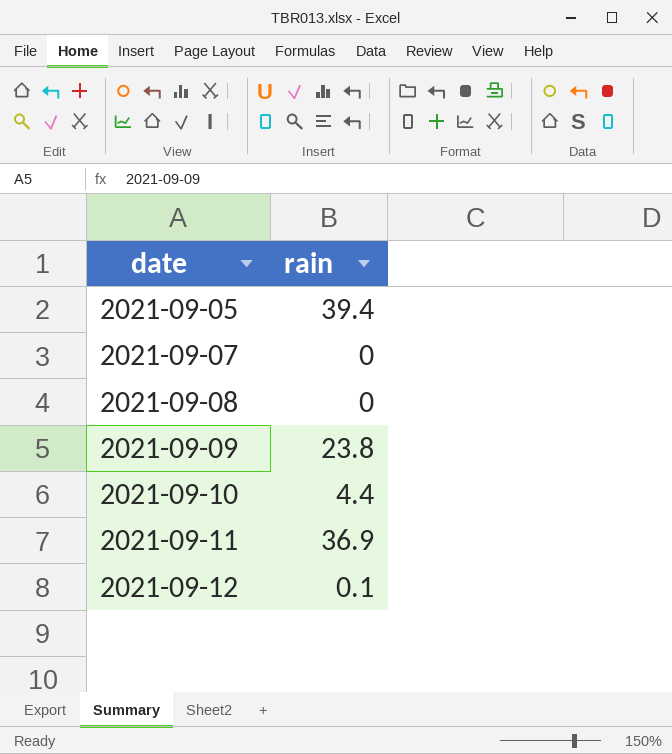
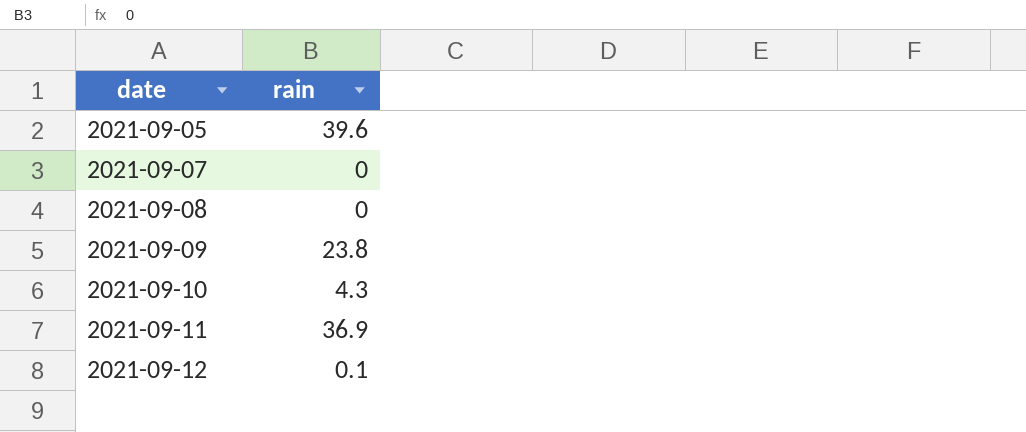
2021-09-05 | rain: 39.4 -> 39.6
2021-09-10 | rain: 4.4 -> 4.3

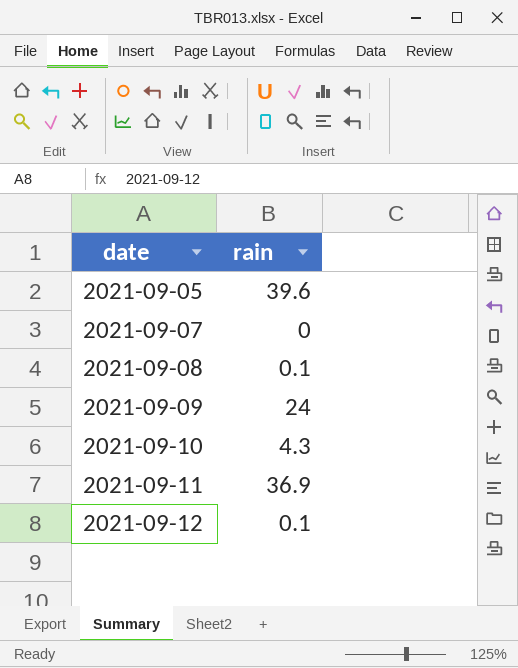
2021-09-08 | rain: 0 -> 0.1
2021-09-09 | rain: 23.8 -> 24

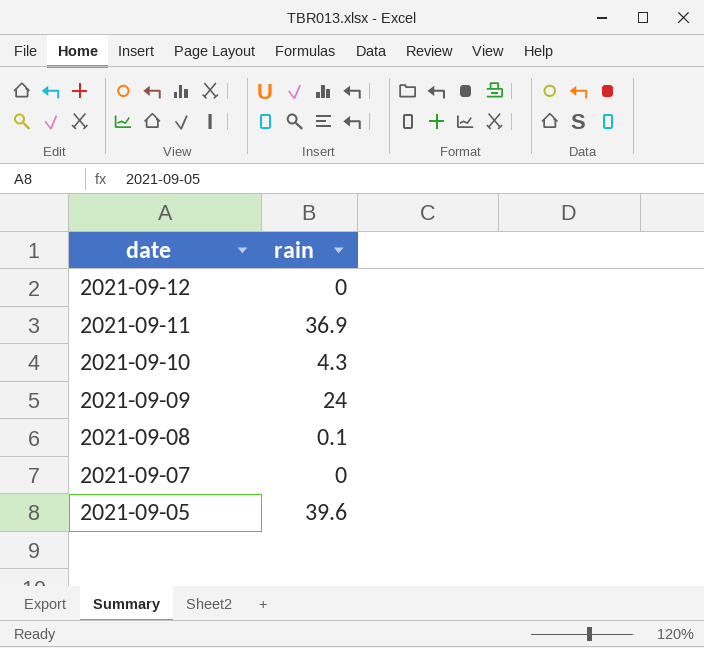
row order: date ascending -> date descending
2021-09-12 | rain: 0.1 -> 0

